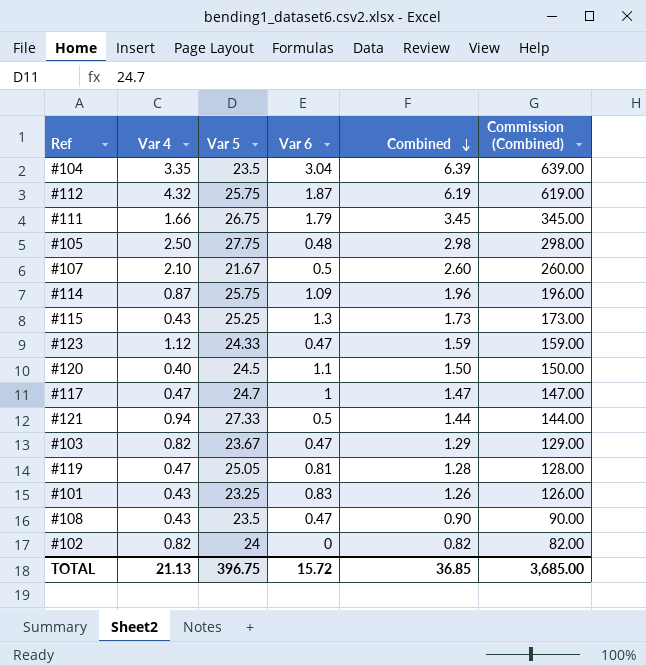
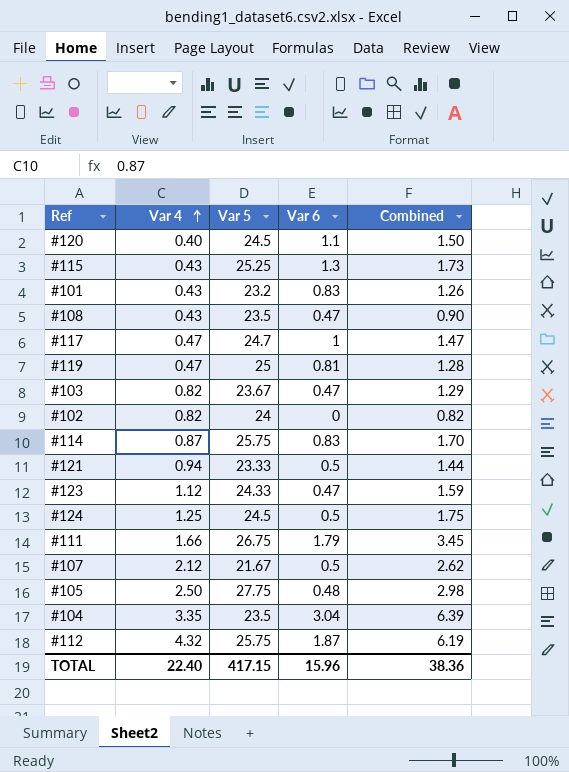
row order: Combined descending -> Var 4 ascending
column Commission (Combined) | formula: [Combined] * 100 -> none
#101 | Var 5: 23.25 -> 23.2
#119 | Var 5: 25.05 -> 25
#114 | Var 6: 1.09 -> 0.83
#114 | Combined: 1.96 -> 1.70
#121 | Var 5: 27.33 -> 23.33
row #124: none -> 1.25 | 24.5 | 0.5 | 1.75
#107 | Var 4: 2.10 -> 2.12
#107 | Combined: 2.60 -> 2.62
TOTAL | Var 4: 21.13 -> 22.40
TOTAL | Var 5: 396.75 -> 417.15
TOTAL | Var 6: 15.72 -> 15.96
TOTAL | Combined: 36.85 -> 38.36

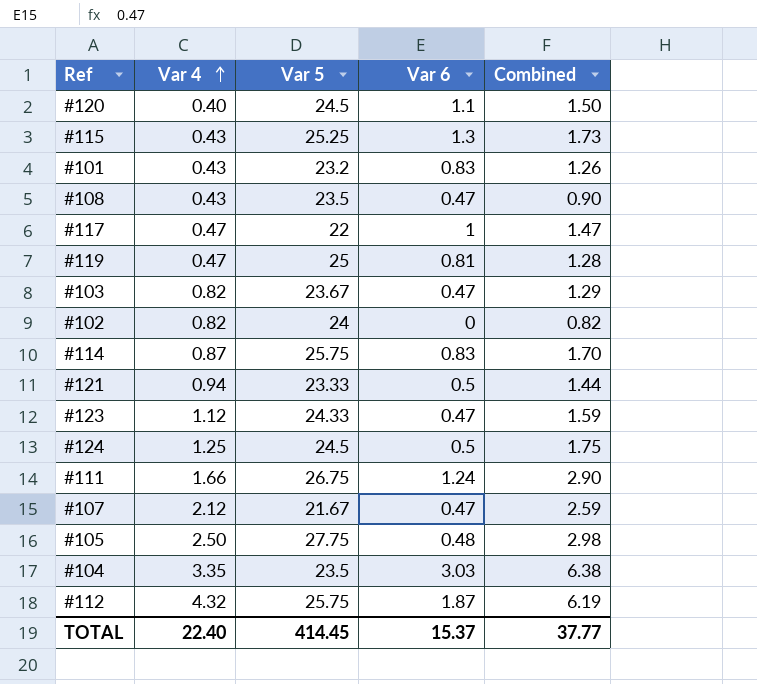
#117 | Var 5: 24.7 -> 22
#111 | Var 6: 1.79 -> 1.24
#111 | Combined: 3.45 -> 2.90
#107 | Var 6: 0.5 -> 0.47
#107 | Combined: 2.62 -> 2.59
#104 | Var 6: 3.04 -> 3.03
#104 | Combined: 6.39 -> 6.38
TOTAL | Var 5: 417.15 -> 414.45
TOTAL | Var 6: 15.96 -> 15.37
TOTAL | Combined: 38.36 -> 37.77

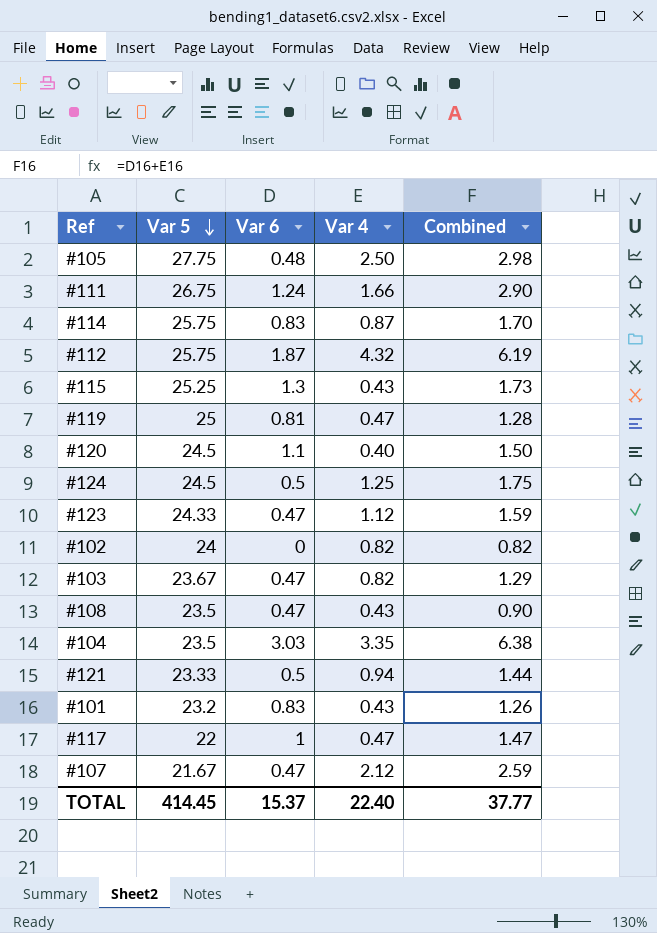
row order: Var 4 ascending -> Var 5 descending
column Var 4 | position: 2 -> 4

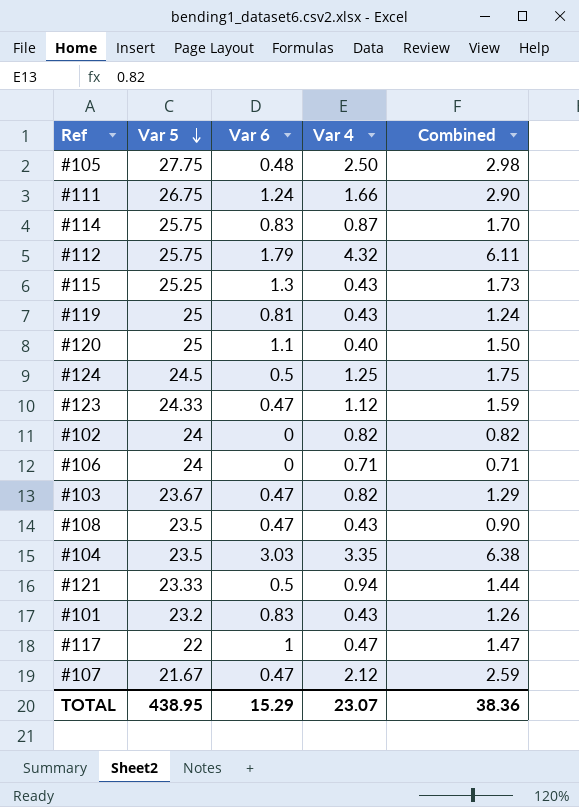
#112 | Var 6: 1.87 -> 1.79
#112 | Combined: 6.19 -> 6.11
#119 | Var 4: 0.47 -> 0.43
#119 | Combined: 1.28 -> 1.24
#120 | Var 5: 24.5 -> 25
row #106: none -> 24 | 0 | 0.71 | 0.71
TOTAL | Var 5: 414.45 -> 438.95
TOTAL | Var 6: 15.37 -> 15.29
TOTAL | Var 4: 22.40 -> 23.07
TOTAL | Combined: 37.77 -> 38.36

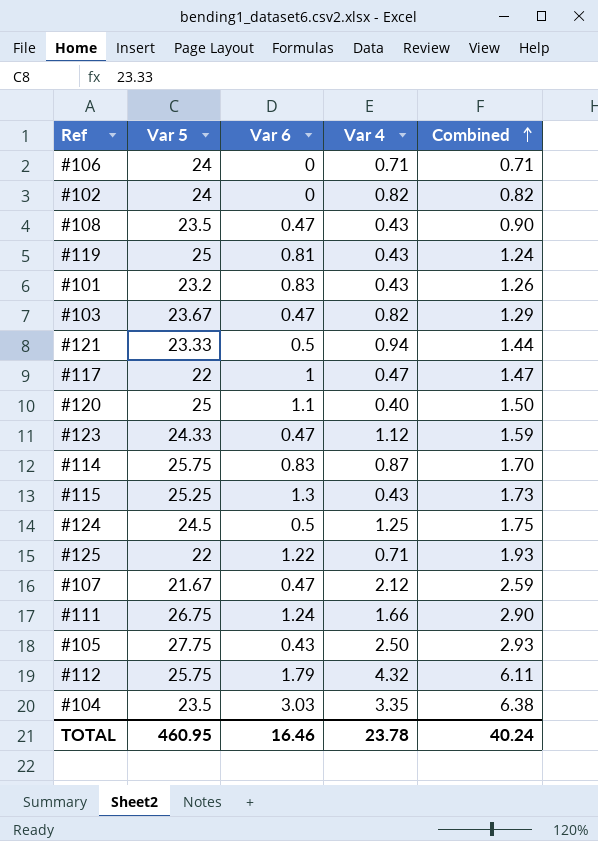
row order: Var 5 descending -> Combined ascending
row #125: none -> 22 | 1.22 | 0.71 | 1.93
#105 | Var 6: 0.48 -> 0.43
#105 | Combined: 2.98 -> 2.93
TOTAL | Var 5: 438.95 -> 460.95
TOTAL | Var 6: 15.29 -> 16.46
TOTAL | Var 4: 23.07 -> 23.78
TOTAL | Combined: 38.36 -> 40.24

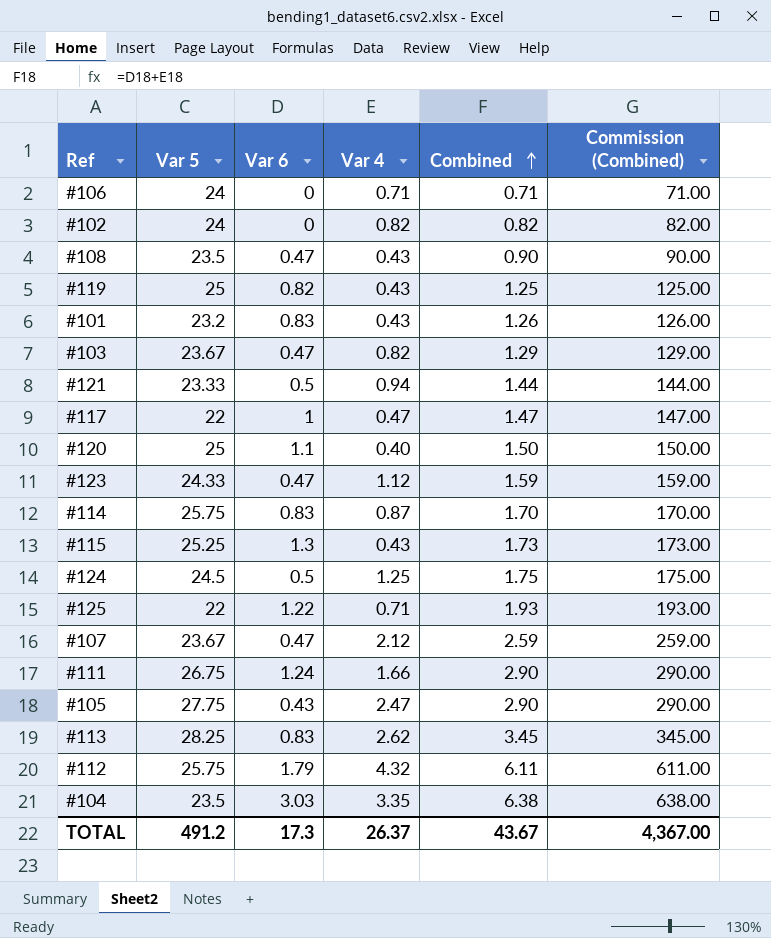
column Commission (Combined) | formula: none -> [Combined] * 100
#119 | Var 6: 0.81 -> 0.82
#119 | Combined: 1.24 -> 1.25
#107 | Var 5: 21.67 -> 23.67
#105 | Var 4: 2.50 -> 2.47
#105 | Combined: 2.93 -> 2.90
row #113: none -> 28.25 | 0.83 | 2.62 | 3.45 | 345.00
TOTAL | Var 5: 460.95 -> 491.2
TOTAL | Var 6: 16.46 -> 17.3
TOTAL | Var 4: 23.78 -> 26.37
TOTAL | Combined: 40.24 -> 43.67

